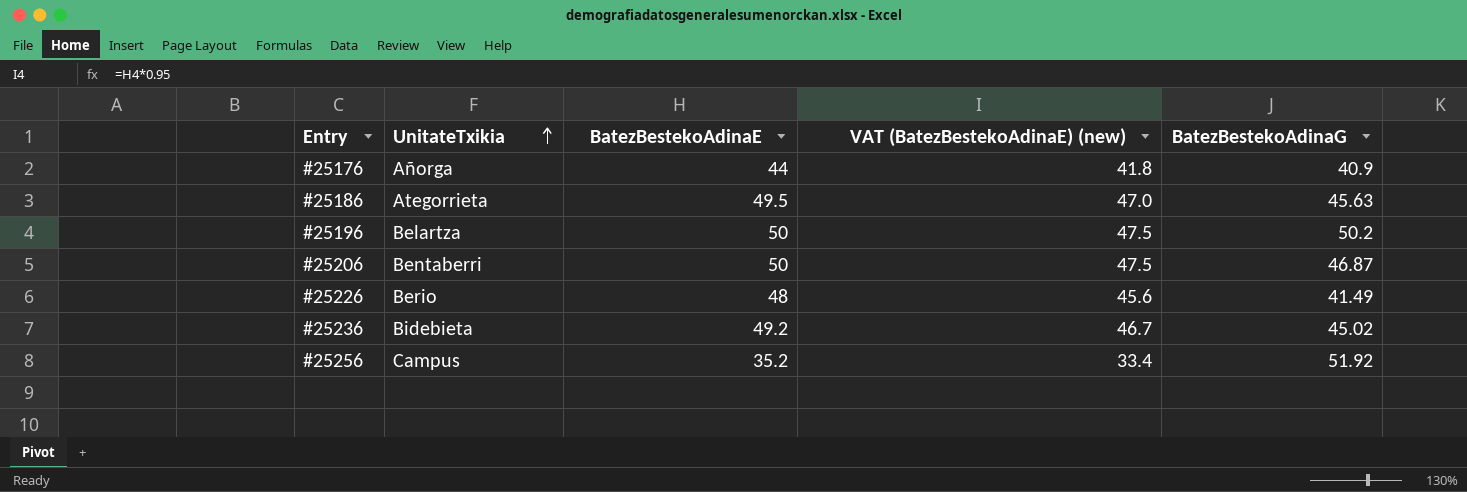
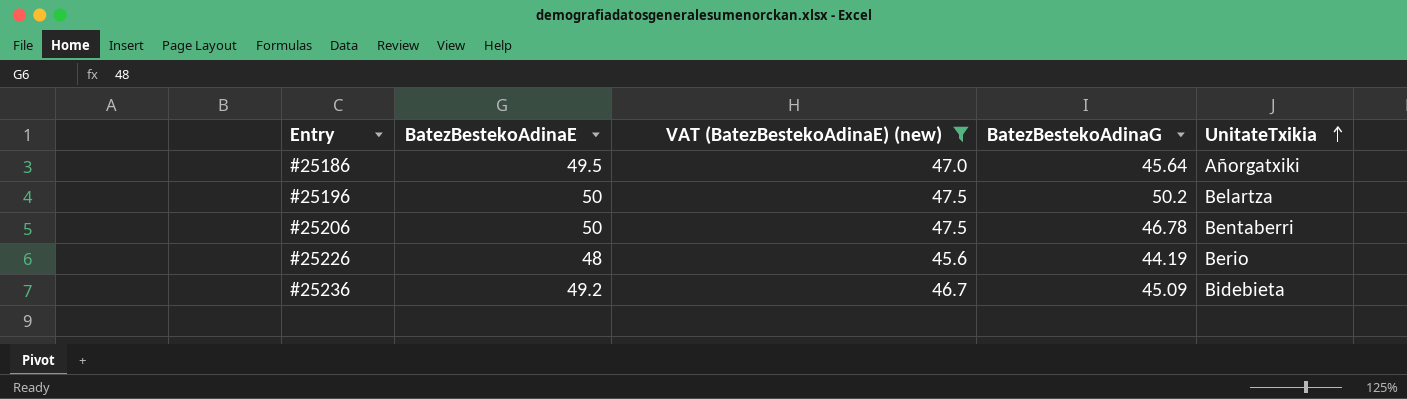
filter: none -> VAT (BatezBestekoAdinaE) (new) >= 45.6
column UnitateTxikia | position: 2 -> 5
#25186 | BatezBestekoAdinaG: 45.63 -> 45.64
#25186 | UnitateTxikia: Ategorrieta -> Añorgatxiki
#25206 | BatezBestekoAdinaG: 46.87 -> 46.78
#25226 | BatezBestekoAdinaG: 41.49 -> 44.19
#25236 | BatezBestekoAdinaG: 45.02 -> 45.09

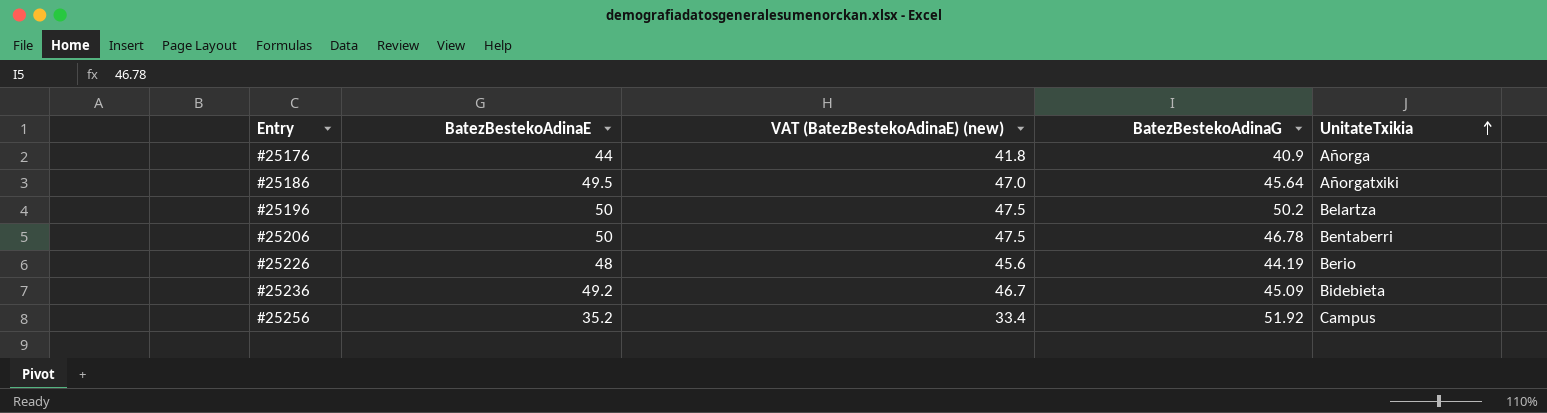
filter: VAT (BatezBestekoAdinaE) (new) >= 45.6 -> none

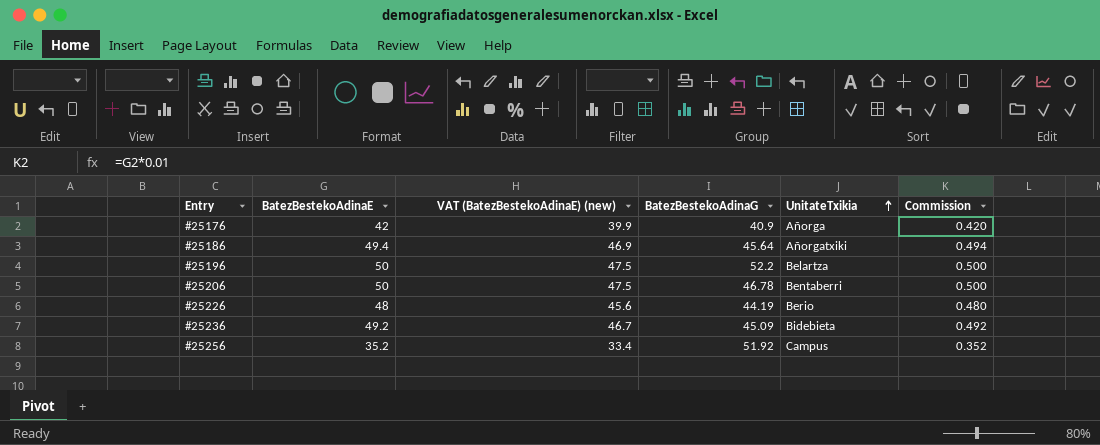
column Commission | formula: none -> [BatezBestekoAdinaE] * 0.01
#25176 | BatezBestekoAdinaE: 44 -> 42
#25176 | VAT (BatezBestekoAdinaE) (new): 41.8 -> 39.9
#25186 | BatezBestekoAdinaE: 49.5 -> 49.4
#25186 | VAT (BatezBestekoAdinaE) (new): 47.0 -> 46.9
#25196 | BatezBestekoAdinaG: 50.2 -> 52.2

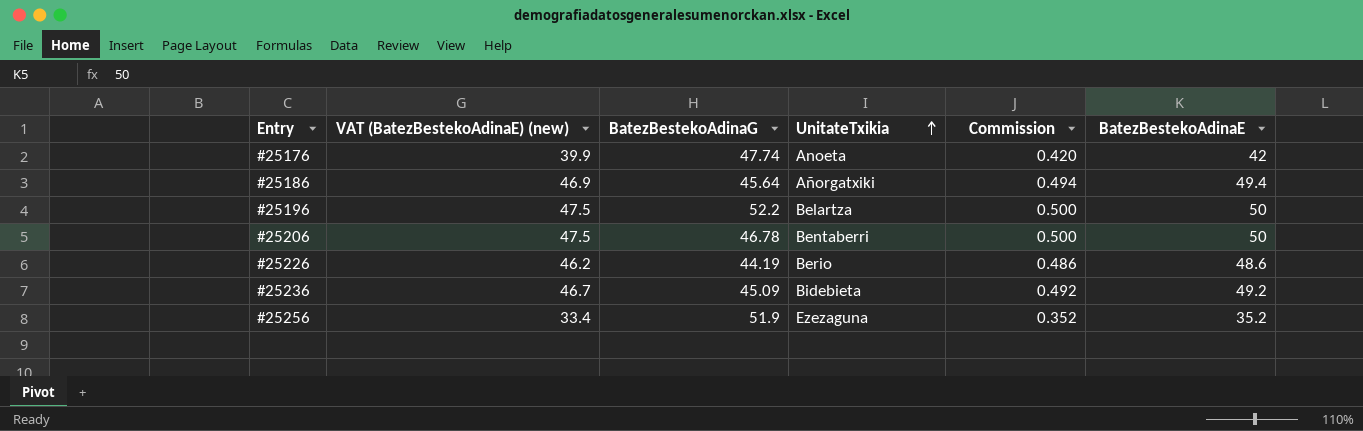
column BatezBestekoAdinaE | position: 2 -> 6
#25176 | BatezBestekoAdinaG: 40.9 -> 47.74
#25176 | UnitateTxikia: Añorga -> Anoeta
#25226 | VAT (BatezBestekoAdinaE) (new): 45.6 -> 46.2
#25226 | Commission: 0.480 -> 0.486
#25226 | BatezBestekoAdinaE: 48 -> 48.6
#25256 | BatezBestekoAdinaG: 51.92 -> 51.9
#25256 | UnitateTxikia: Campus -> Ezezaguna

